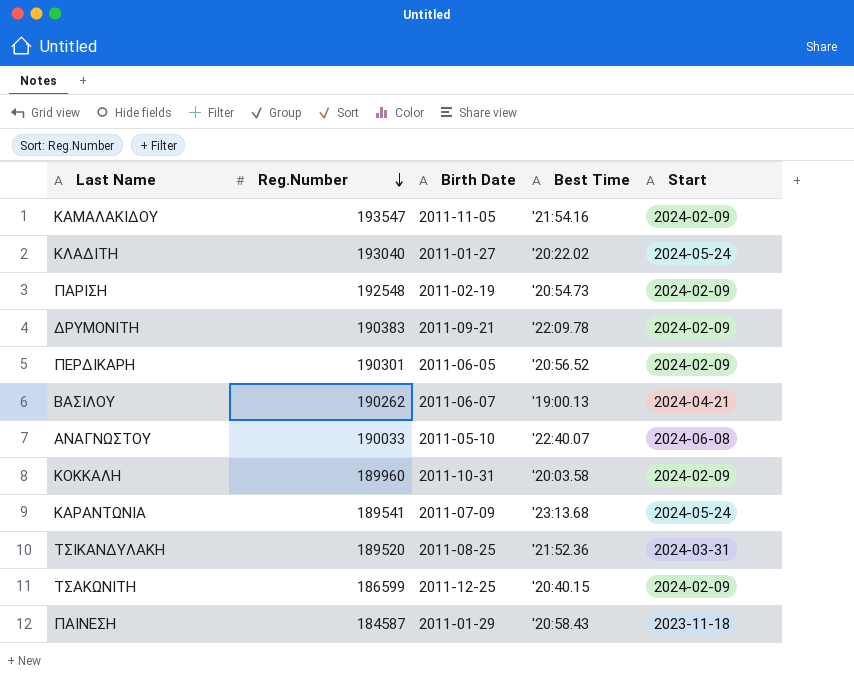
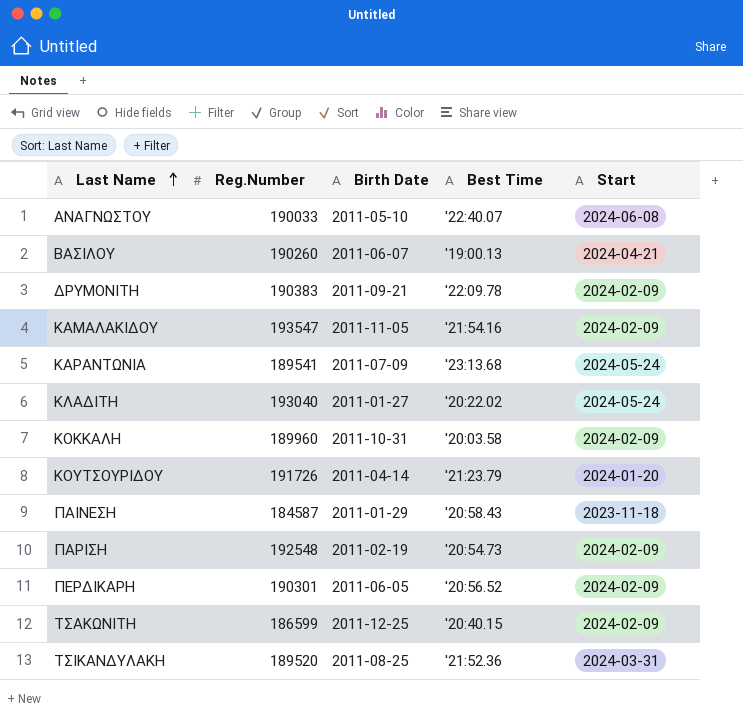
row order: Reg.Number descending -> Last Name ascending
ΒΑΣΙΛΟΥ | Reg.Number: 190262 -> 190260
row ΚΟΥΤΣΟΥΡΙΔΟΥ: none -> 191726 | 2011-04-14 | '21:23.79 | 2024-01-20

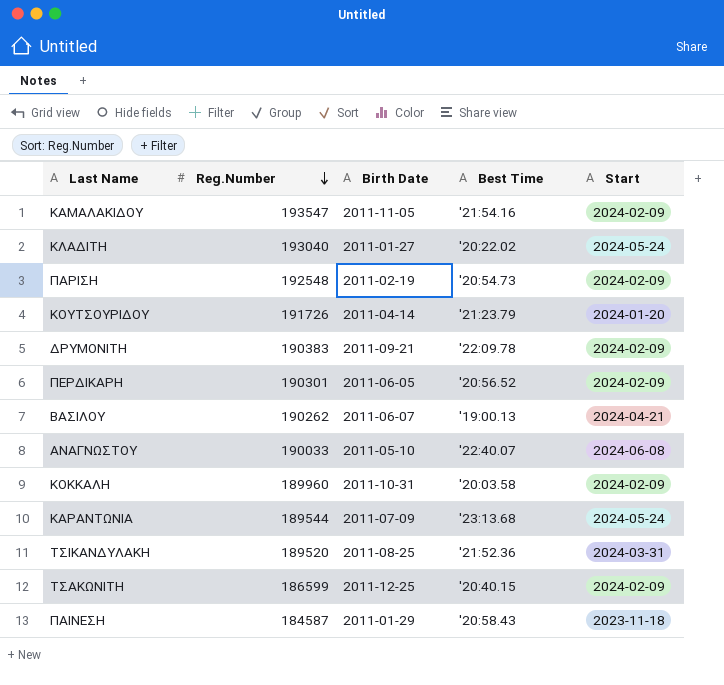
row order: Last Name ascending -> Reg.Number descending
ΒΑΣΙΛΟΥ | Reg.Number: 190260 -> 190262
ΚΑΡΑΝΤΩΝΙΑ | Reg.Number: 189541 -> 189544

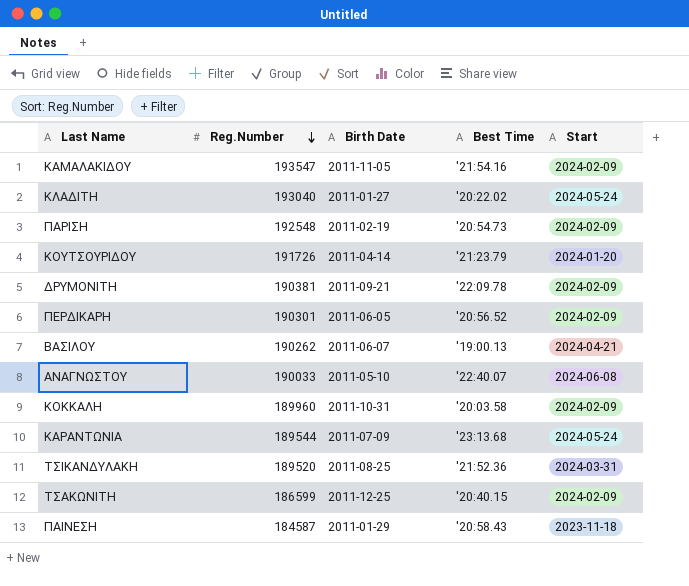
ΔΡΥΜΟΝΙΤΗ | Reg.Number: 190383 -> 190381

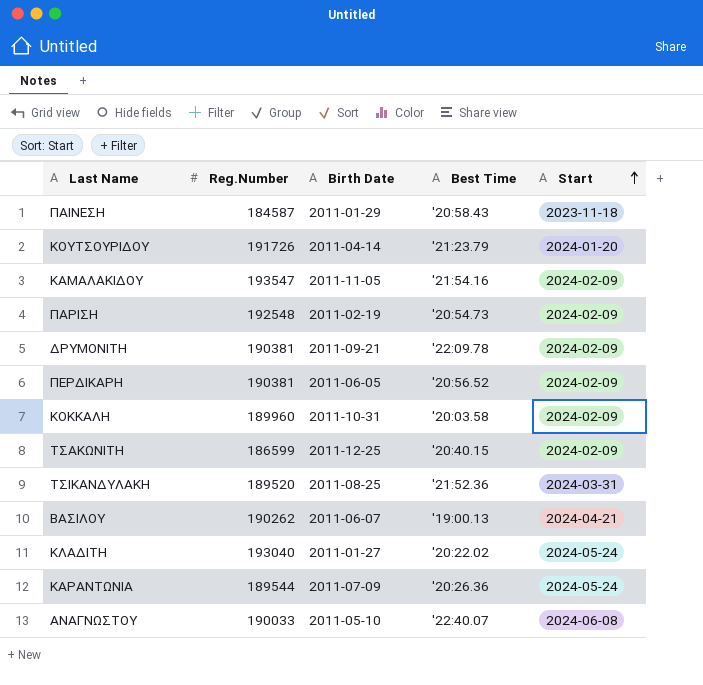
row order: Reg.Number descending -> Start ascending
ΠΕΡΔΙΚΑΡΗ | Reg.Number: 190301 -> 190381
ΚΑΡΑΝΤΩΝΙΑ | Best Time: '23:13.68 -> '20:26.36

